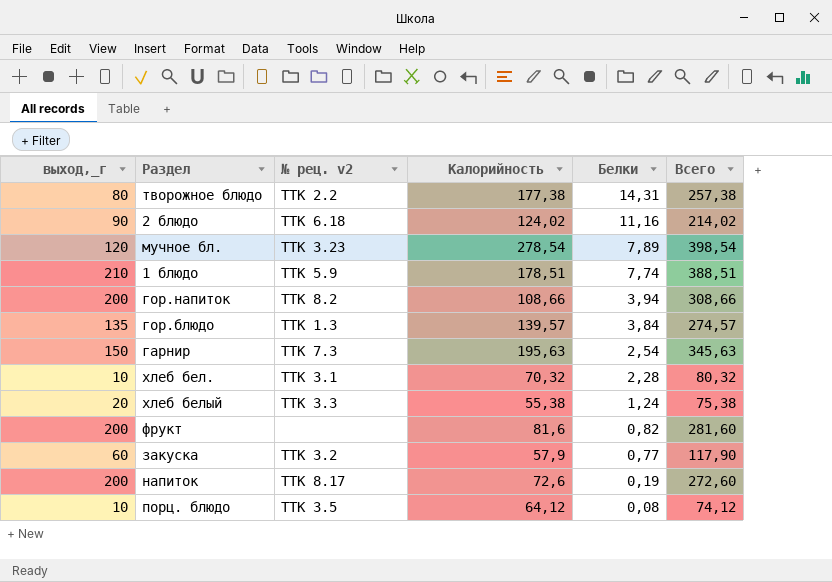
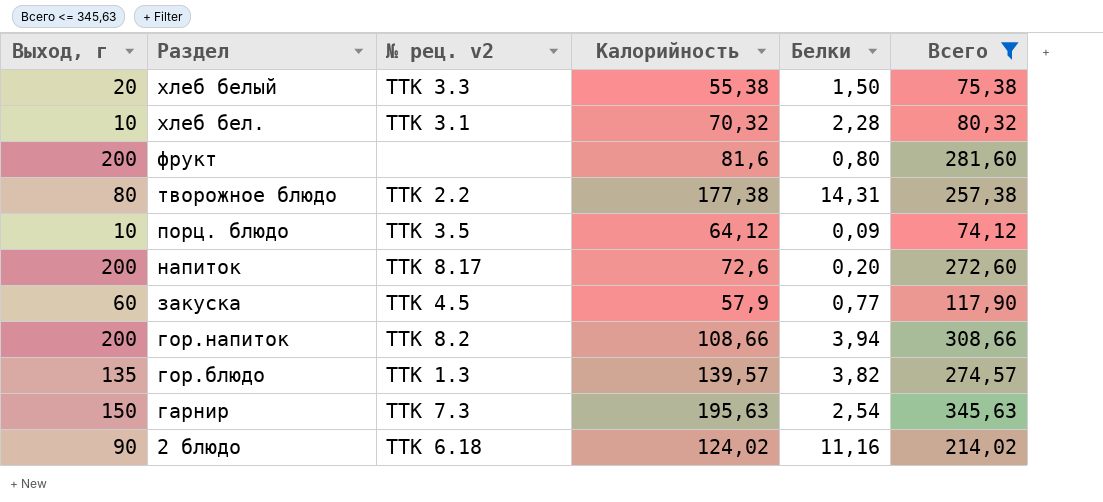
filter: none -> Всего <= 345,63
row order: Белки descending -> Раздел descending
column name: выход,_г -> Выход, г
хлеб белый | Белки: 1,24 -> 1,50
фрукт | Белки: 0,82 -> 0,80
порц. блюдо | Белки: 0,08 -> 0,09
напиток | Белки: 0,19 -> 0,20
закуска | № рец. v2: ТТК 3.2 -> ТТК 4.5
гор.блюдо | Белки: 3,84 -> 3,82

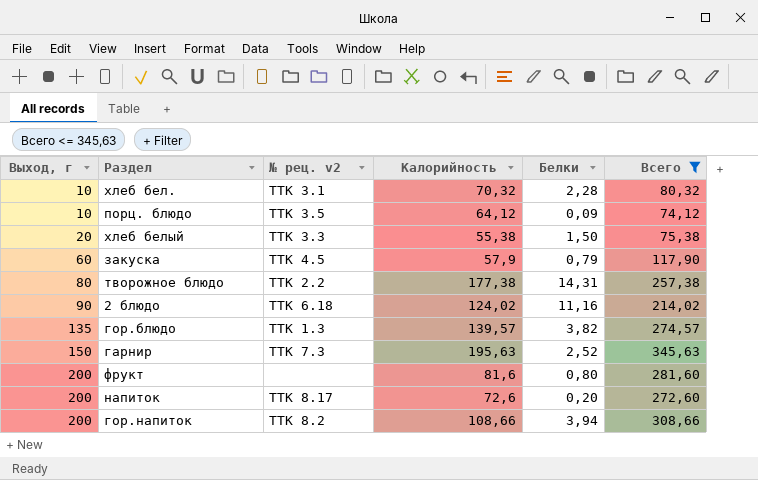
row order: Раздел descending -> Выход, г ascending
закуска | Белки: 0,77 -> 0,79
гарнир | Белки: 2,54 -> 2,52

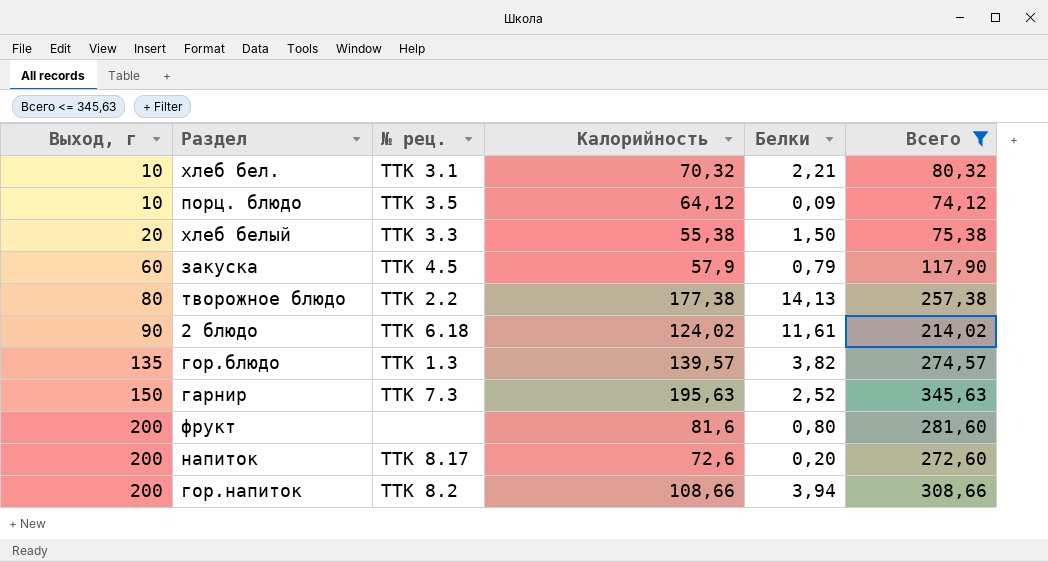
column name: № рец. v2 -> № рец.
хлеб бел. | Белки: 2,28 -> 2,21
творожное блюдо | Белки: 14,31 -> 14,13
2 блюдо | Белки: 11,16 -> 11,61

